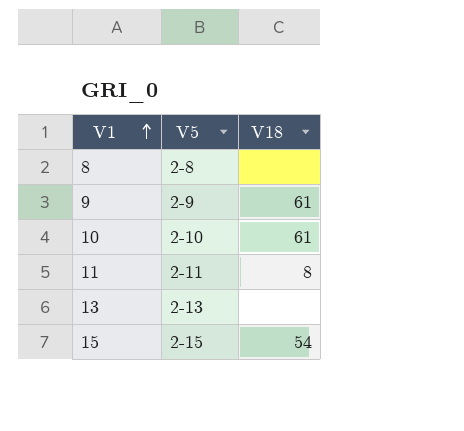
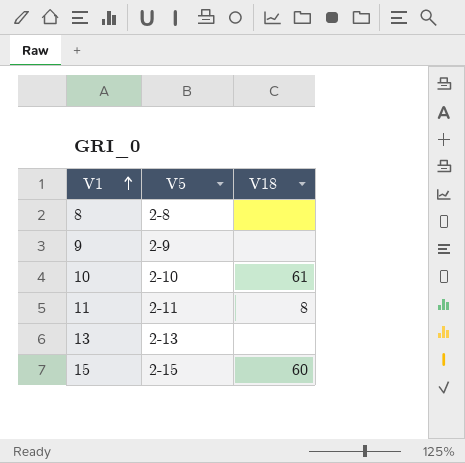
9 | V18: 61 -> none
15 | V18: 54 -> 60

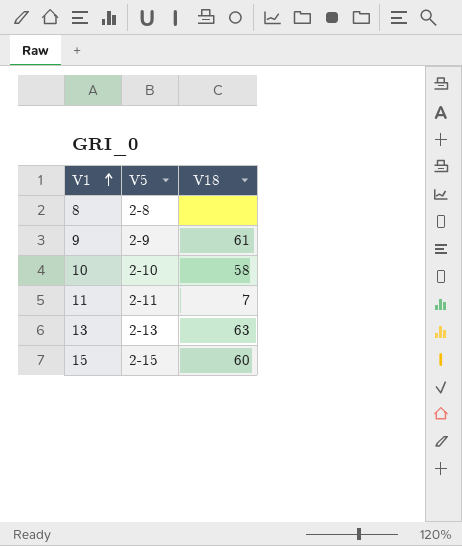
9 | V18: none -> 61
10 | V18: 61 -> 58
11 | V18: 8 -> 7
13 | V18: none -> 63

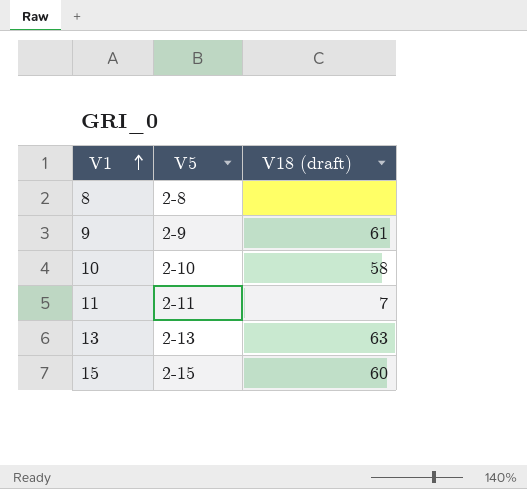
column name: V18 -> V18 (draft)

